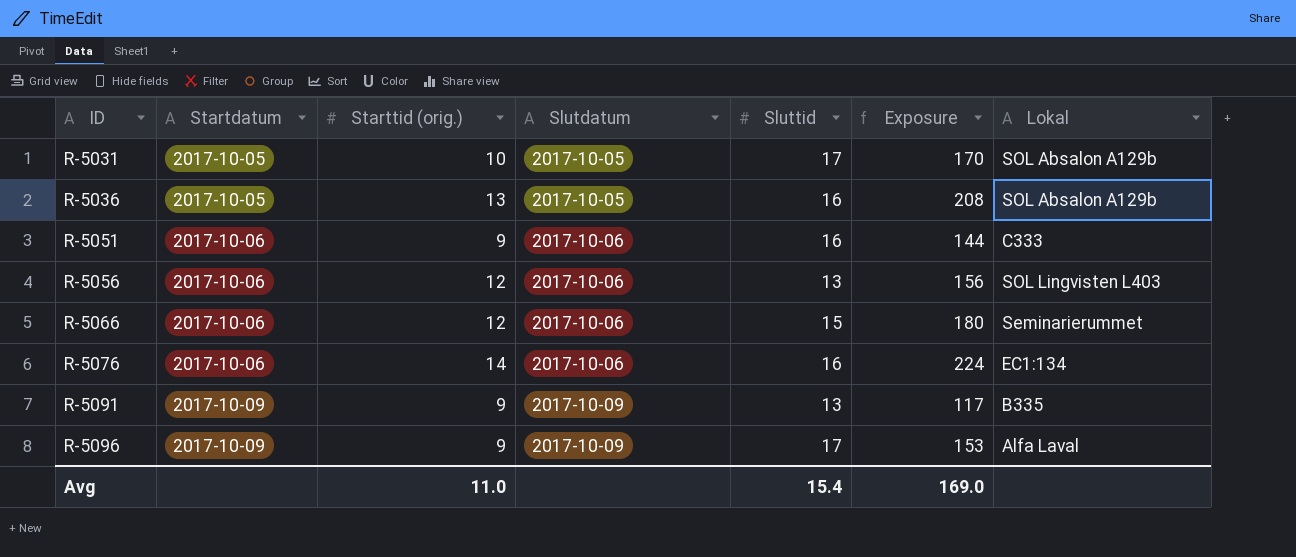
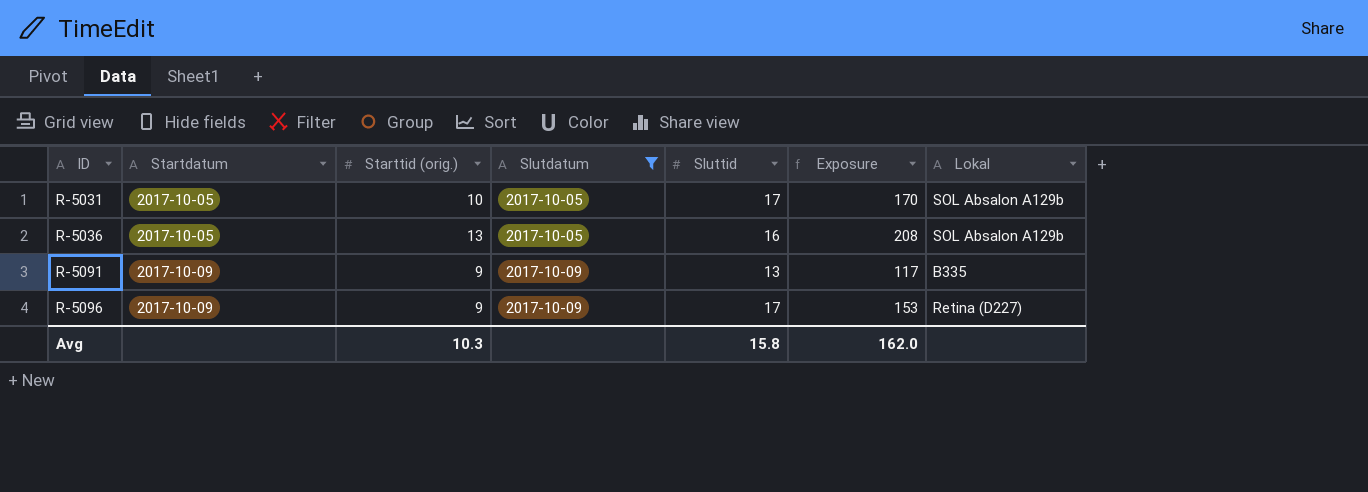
filter: none -> Slutdatum != 2017-10-06
R-5096 | Lokal: Alfa Laval -> Retina (D227)
Avg | Starttid (orig.): 11.0 -> 10.3
Avg | Sluttid: 15.4 -> 15.8
Avg | Exposure: 169.0 -> 162.0

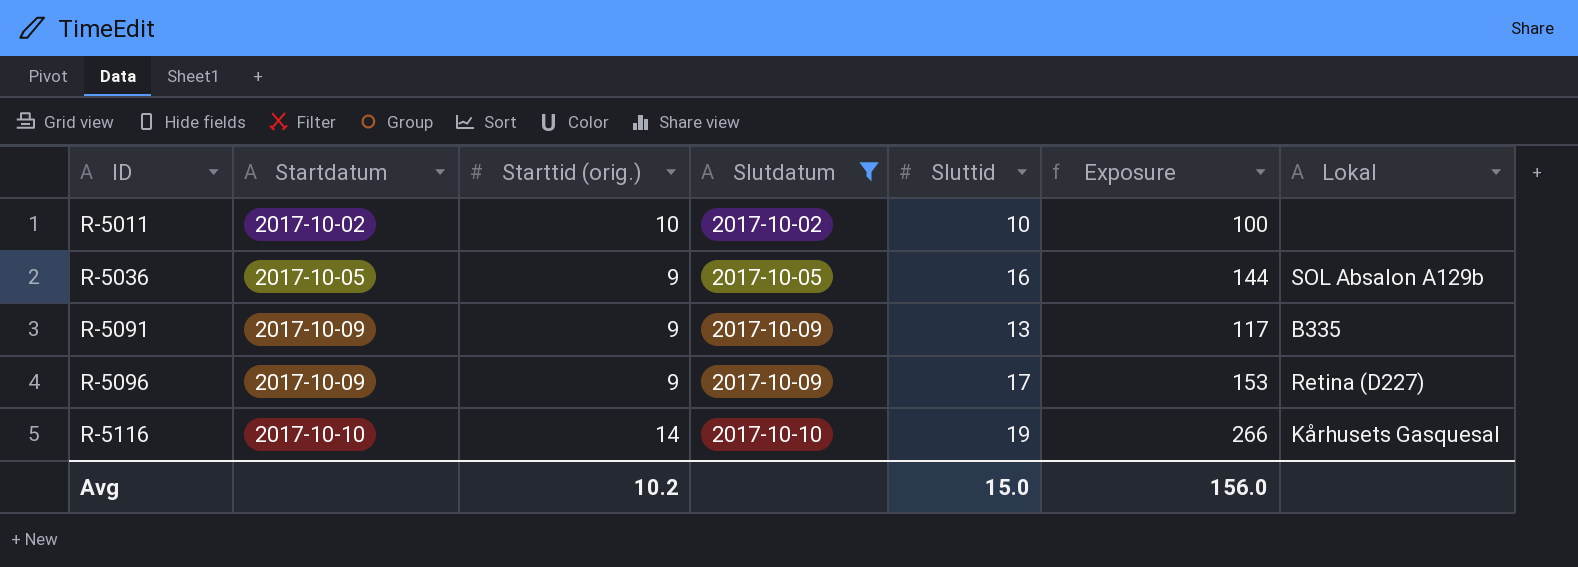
row R-5031: 2017-10-05 | 10 | 2017-10-05 | 17 | 170 | SOL Absalon A129b -> none
row R-5011: none -> 2017-10-02 | 10 | 2017-10-02 | 10 | 100 | none
R-5036 | Starttid (orig.): 13 -> 9
R-5036 | Exposure: 208 -> 144
row R-5116: none -> 2017-10-10 | 14 | 2017-10-10 | 19 | 266 | Kårhusets Gasquesal
Avg | Starttid (orig.): 10.3 -> 10.2
Avg | Sluttid: 15.8 -> 15.0
Avg | Exposure: 162.0 -> 156.0

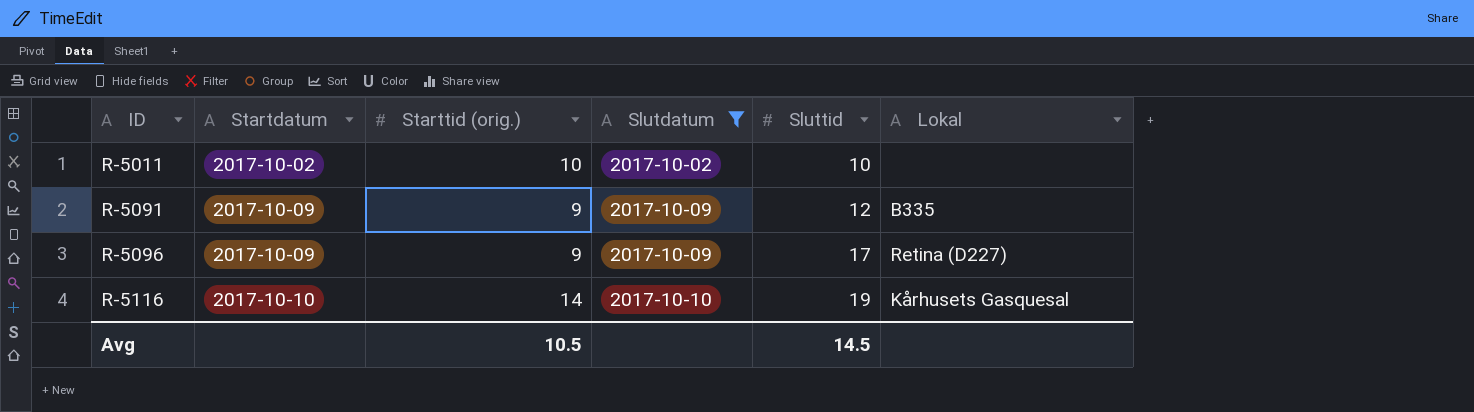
column Exposure | formula: [Starttid (orig.)] * [Sluttid] -> none
row R-5036: 2017-10-05 | 9 | 2017-10-05 | 16 | 144 | SOL Absalon A129b -> none
R-5091 | Sluttid: 13 -> 12
Avg | Starttid (orig.): 10.2 -> 10.5
Avg | Sluttid: 15.0 -> 14.5

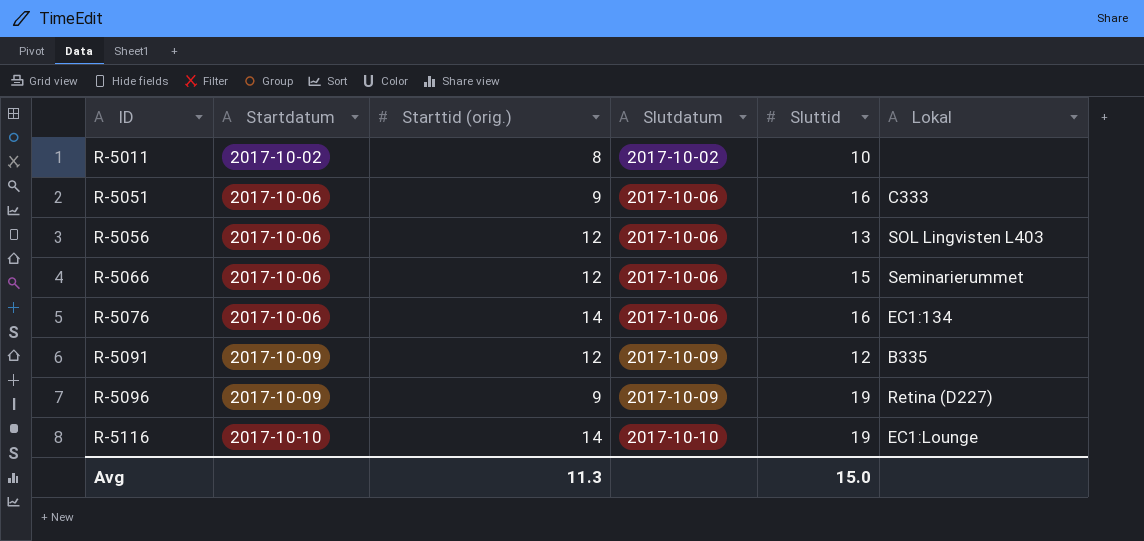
filter: Slutdatum != 2017-10-06 -> none
R-5011 | Starttid (orig.): 10 -> 8
R-5091 | Starttid (orig.): 9 -> 12
R-5096 | Sluttid: 17 -> 19
R-5116 | Lokal: Kårhusets Gasquesal -> EC1:Lounge
Avg | Starttid (orig.): 10.5 -> 11.3
Avg | Sluttid: 14.5 -> 15.0

